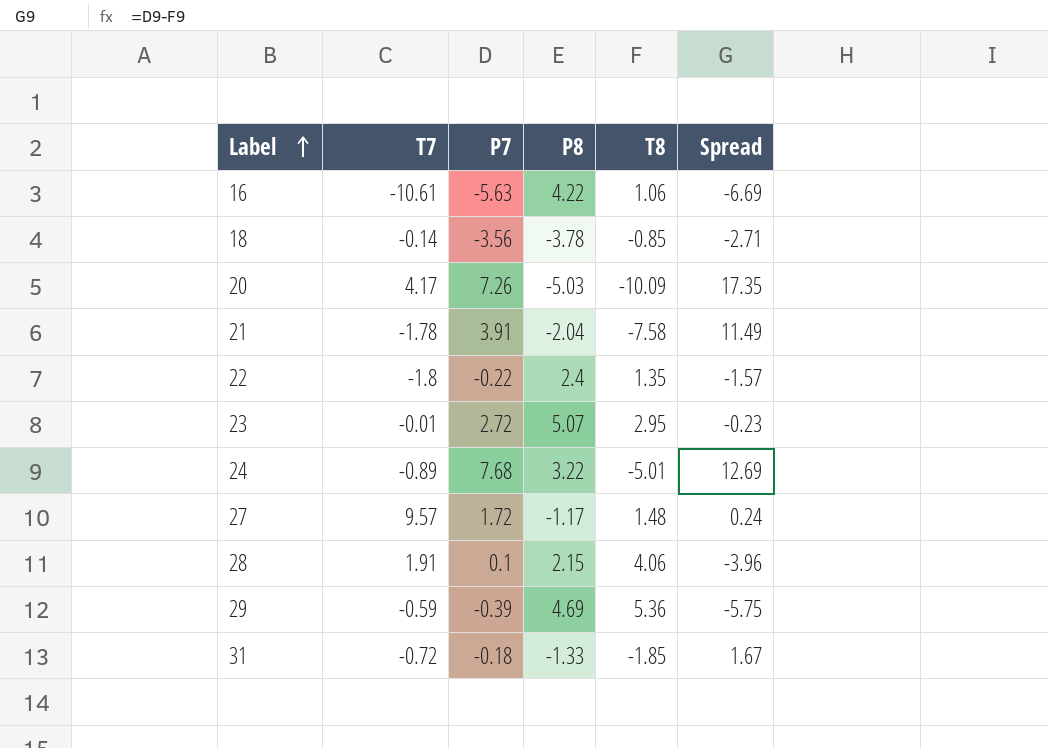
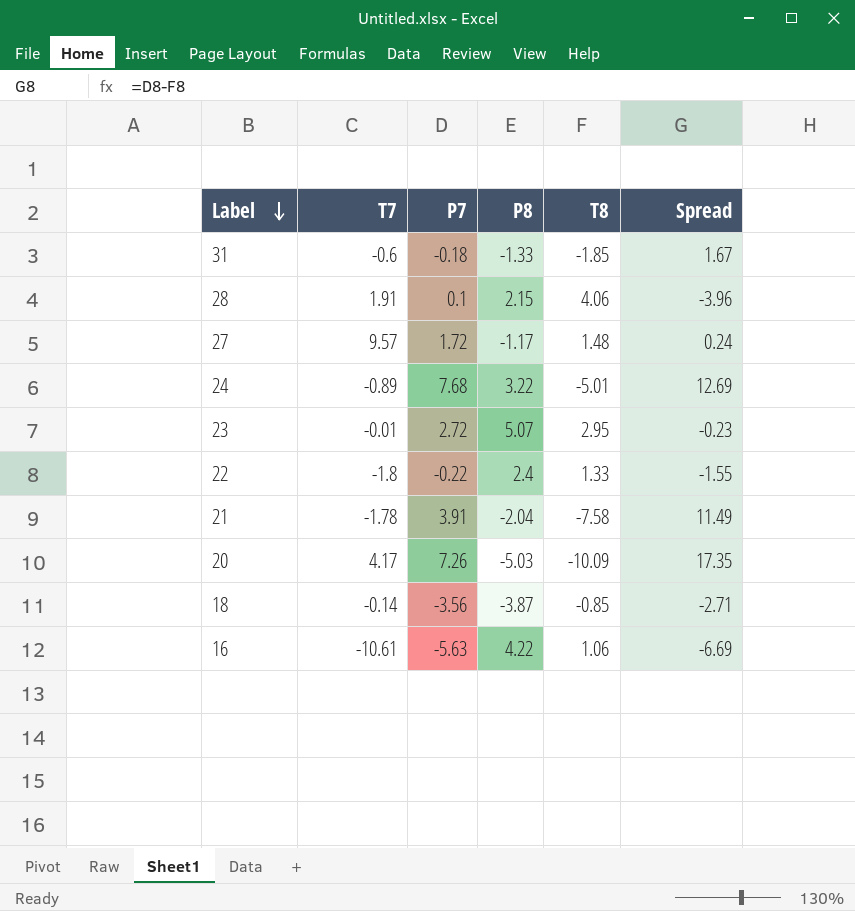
row order: Label ascending -> Label descending
row 29: -0.59 | -0.39 | 4.69 | 5.36 | -5.75 -> none
31 | T7: -0.72 -> -0.6
22 | T8: 1.35 -> 1.33
22 | Spread: -1.57 -> -1.55
18 | P8: -3.78 -> -3.87

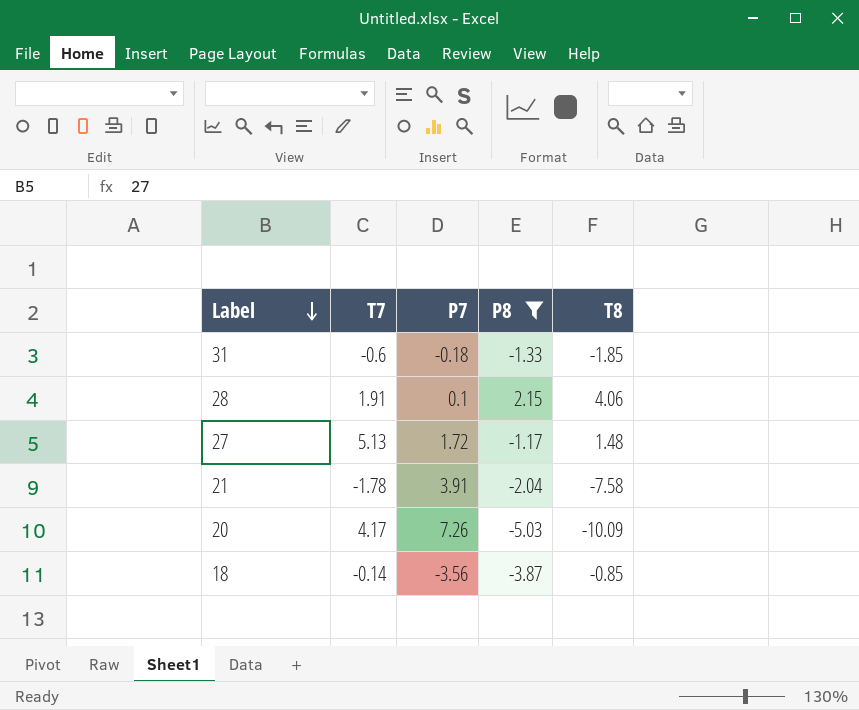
filter: none -> P8 <= 2.15
column Spread | formula: [P7] - [T8] -> none
27 | T7: 9.57 -> 5.13

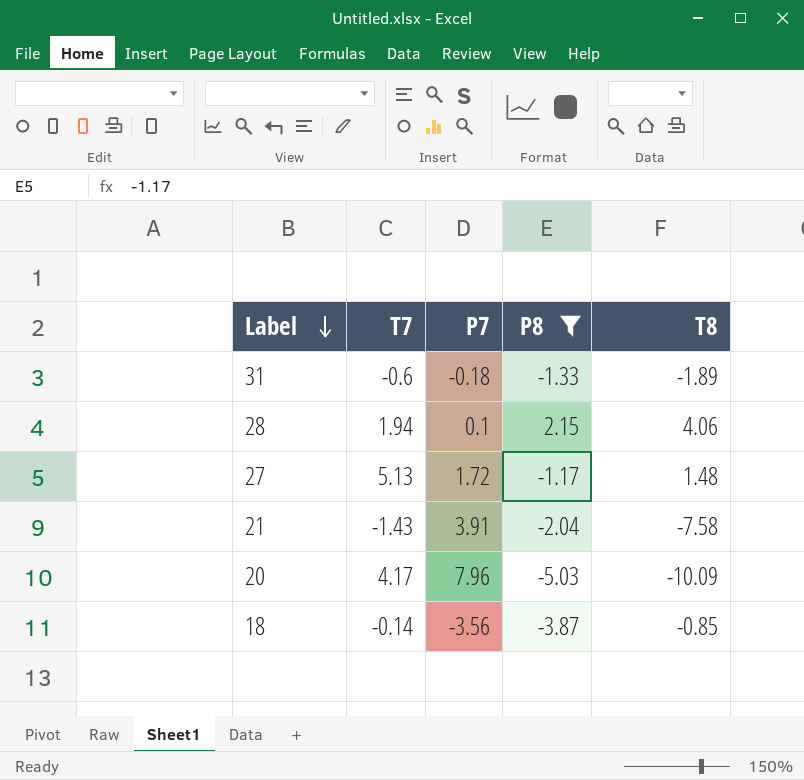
31 | T8: -1.85 -> -1.89
28 | T7: 1.91 -> 1.94
21 | T7: -1.78 -> -1.43
20 | P7: 7.26 -> 7.96

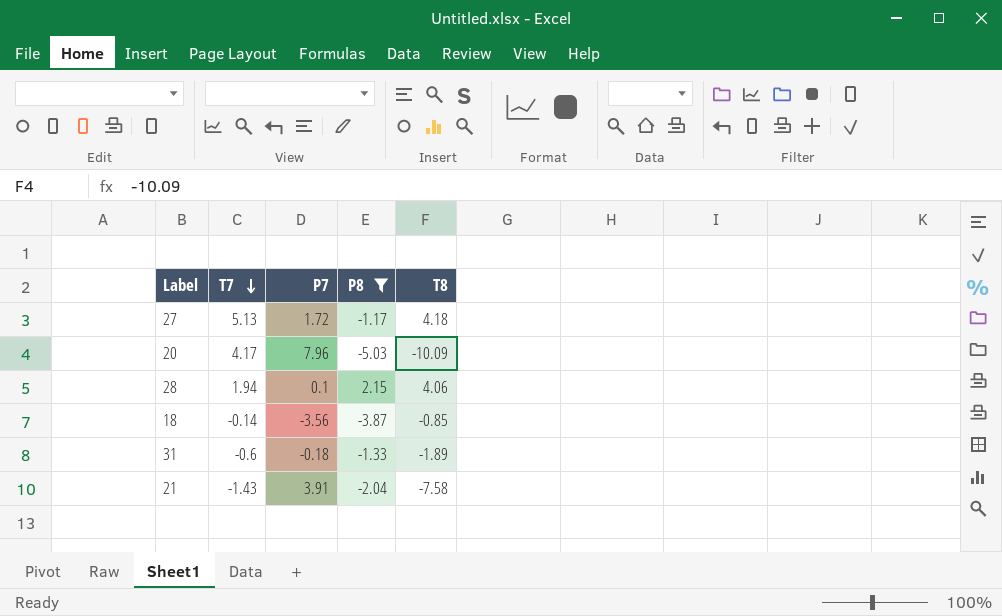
row order: Label descending -> T7 descending
27 | T8: 1.48 -> 4.18

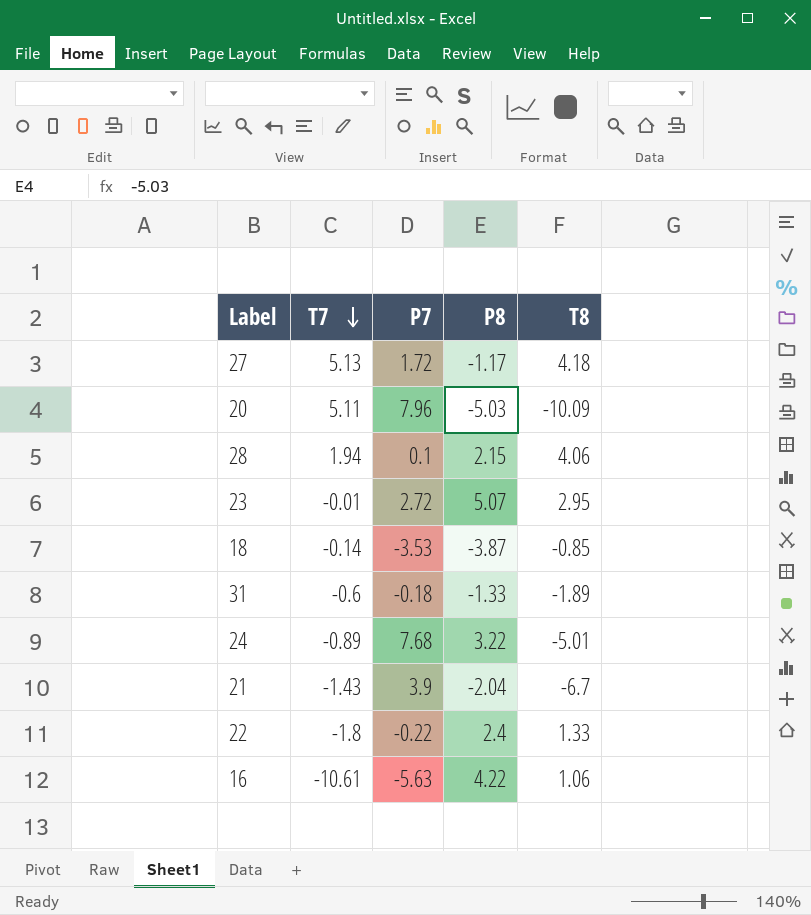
filter: P8 <= 2.15 -> none
20 | T7: 4.17 -> 5.11
18 | P7: -3.56 -> -3.53
21 | P7: 3.91 -> 3.9
21 | T8: -7.58 -> -6.7

